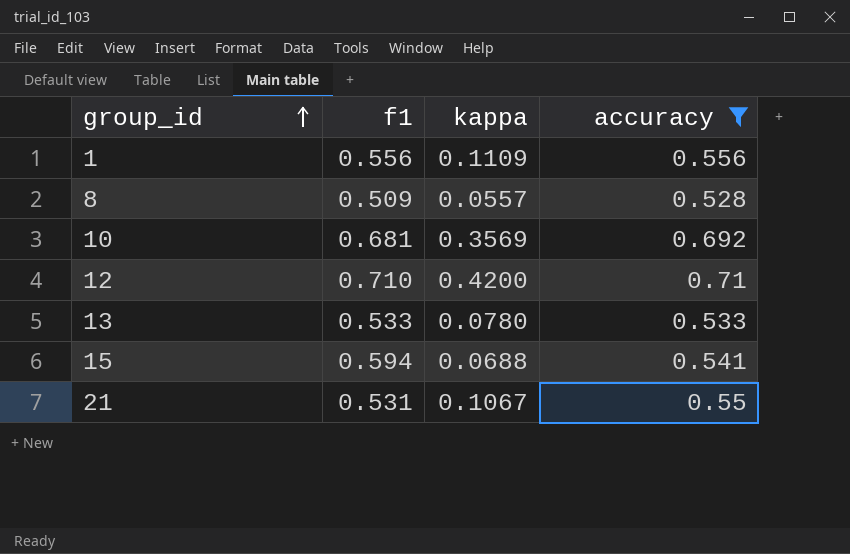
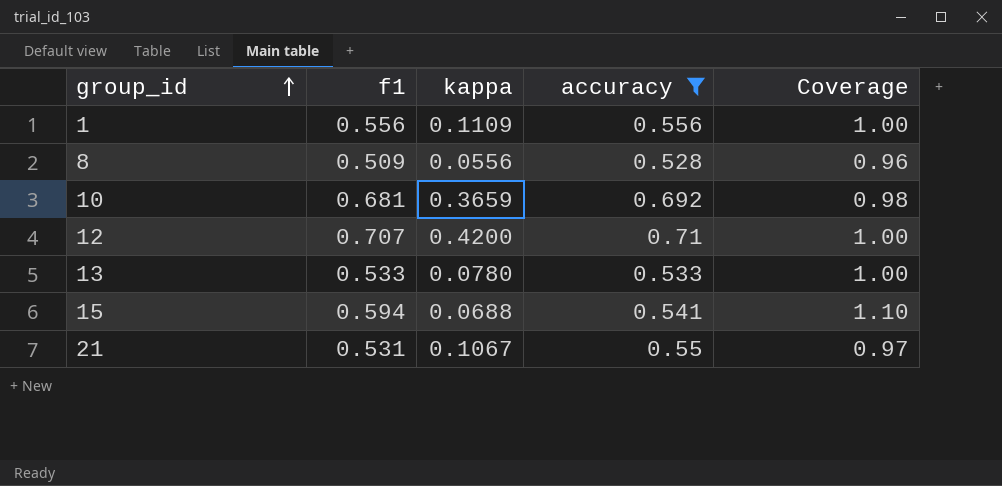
column Coverage | formula: none -> [f1] / [accuracy]
8 | kappa: 0.0557 -> 0.0556
10 | kappa: 0.3569 -> 0.3659
12 | f1: 0.710 -> 0.707

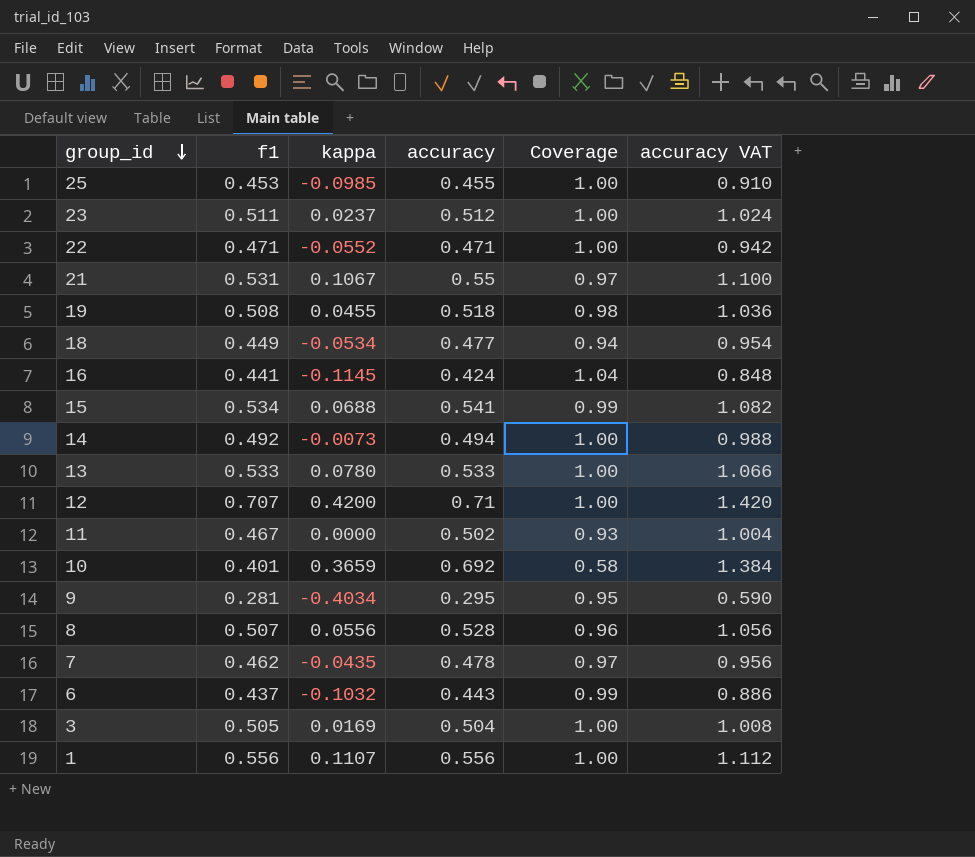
filter: accuracy >= 0.528 -> none
row order: group_id ascending -> group_id descending
column accuracy VAT | formula: none -> [accuracy] * 2
15 | f1: 0.594 -> 0.534
15 | Coverage: 1.10 -> 0.99
10 | f1: 0.681 -> 0.401
10 | Coverage: 0.98 -> 0.58
8 | f1: 0.509 -> 0.507
1 | kappa: 0.1109 -> 0.1107

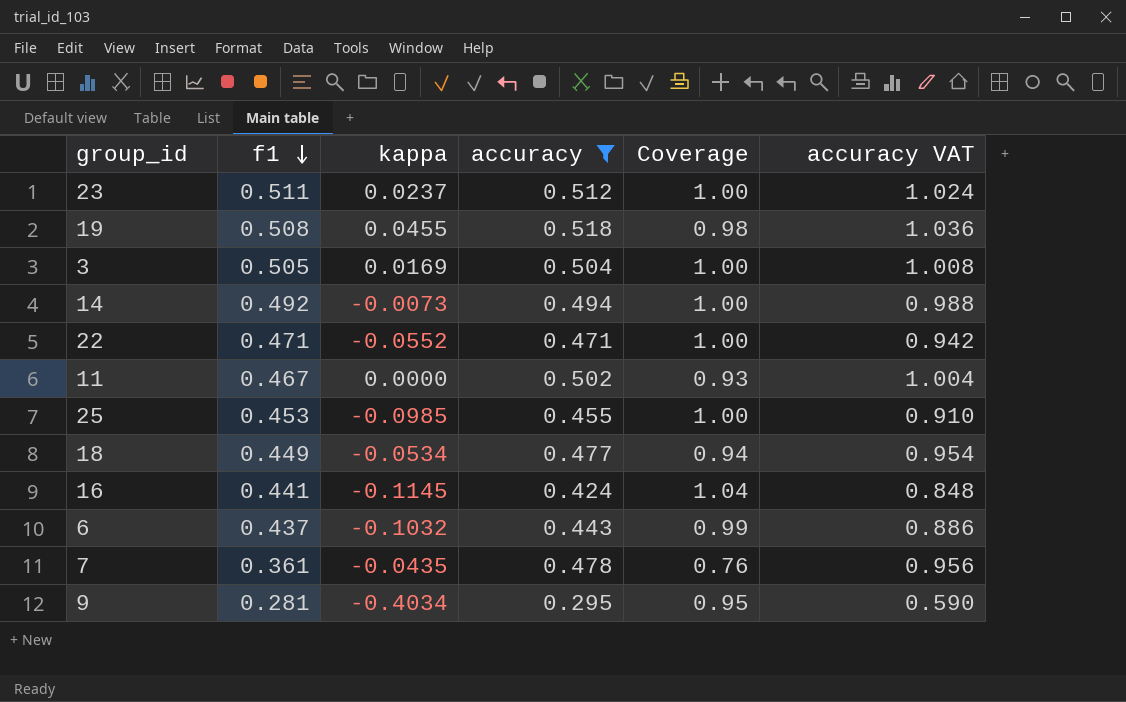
filter: none -> accuracy <= 0.518
row order: group_id descending -> f1 descending
7 | f1: 0.462 -> 0.361
7 | Coverage: 0.97 -> 0.76

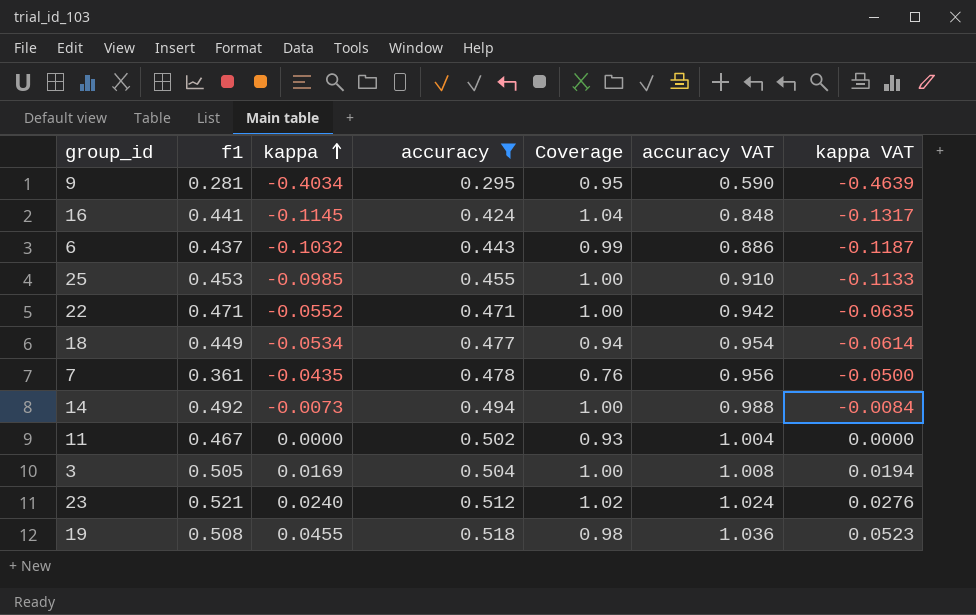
row order: f1 descending -> kappa ascending
column kappa VAT | formula: none -> [kappa] * 1.15
23 | f1: 0.511 -> 0.521
23 | kappa: 0.0237 -> 0.0240
23 | Coverage: 1.00 -> 1.02

